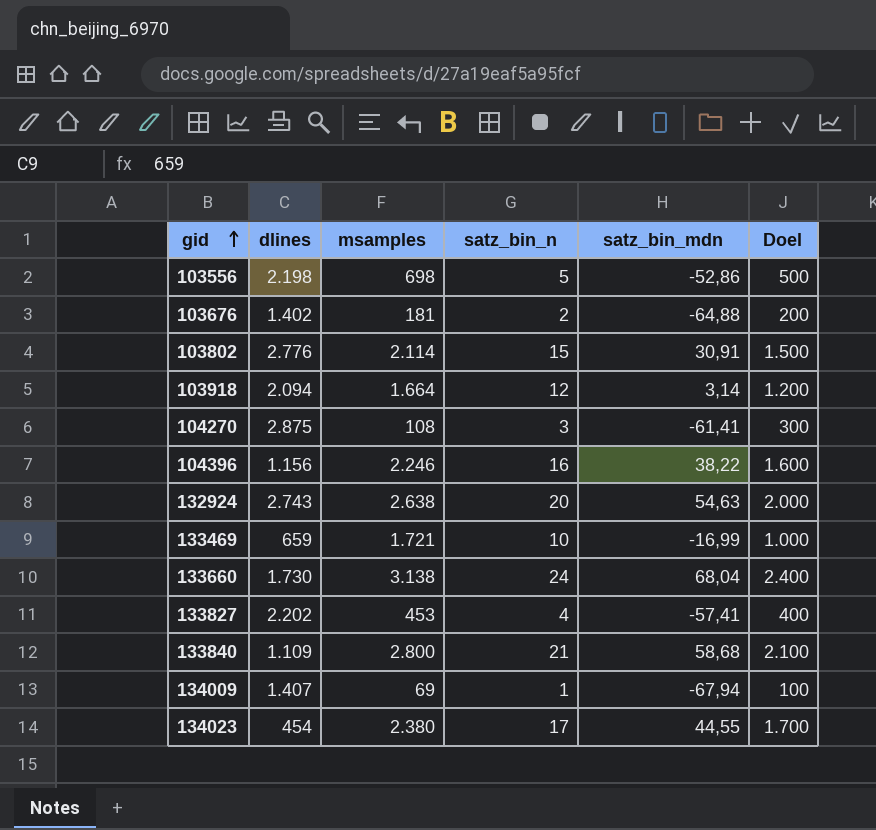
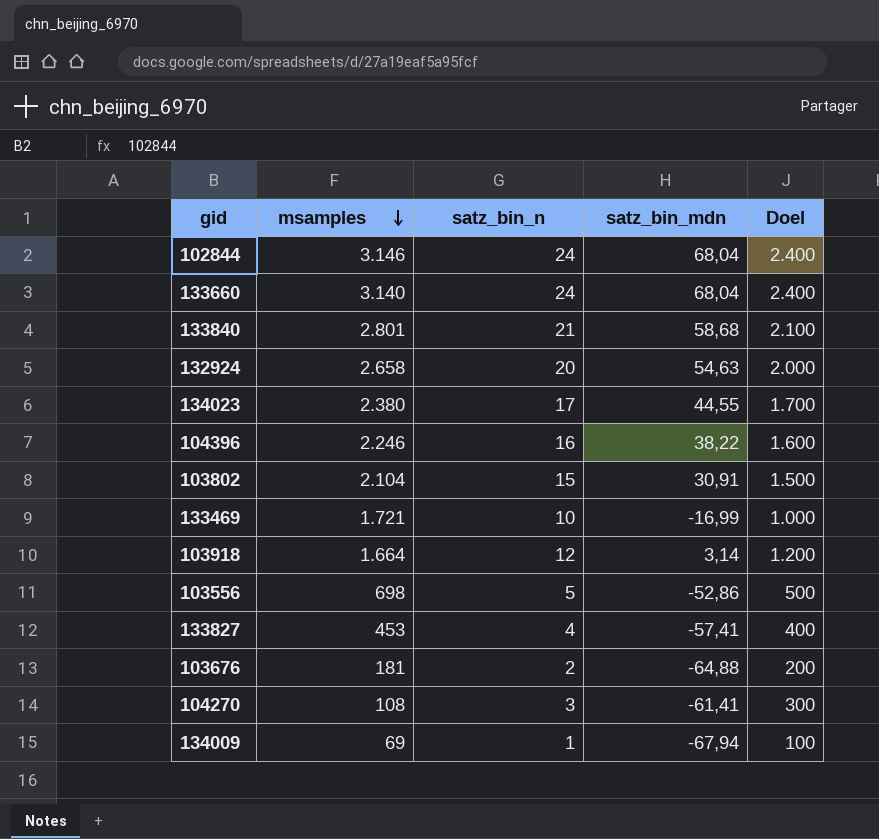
row order: gid ascending -> msamples descending
column dlines | position: 2 -> none
row 102844: none -> 3.146 | 24 | 68,04 | 2.400
133660 | msamples: 3.138 -> 3.140
133840 | msamples: 2.800 -> 2.801
132924 | msamples: 2.638 -> 2.658
103802 | msamples: 2.114 -> 2.104

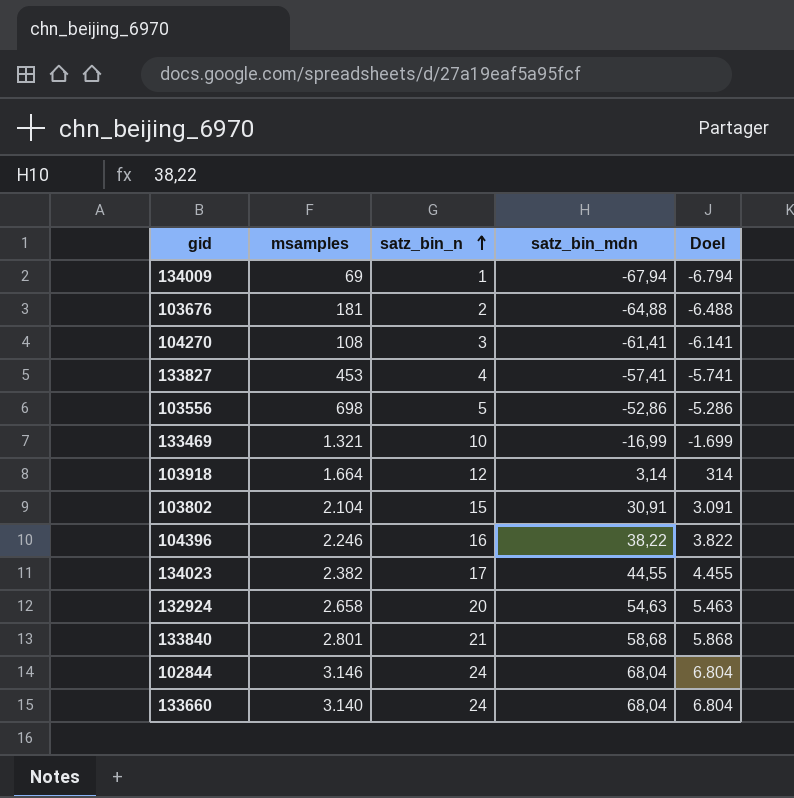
row order: msamples descending -> satz_bin_n ascending
column Doel | formula: [satz_bin_n] * 100 -> [satz_bin_mdn] * 100
133469 | msamples: 1.721 -> 1.321
134023 | msamples: 2.380 -> 2.382

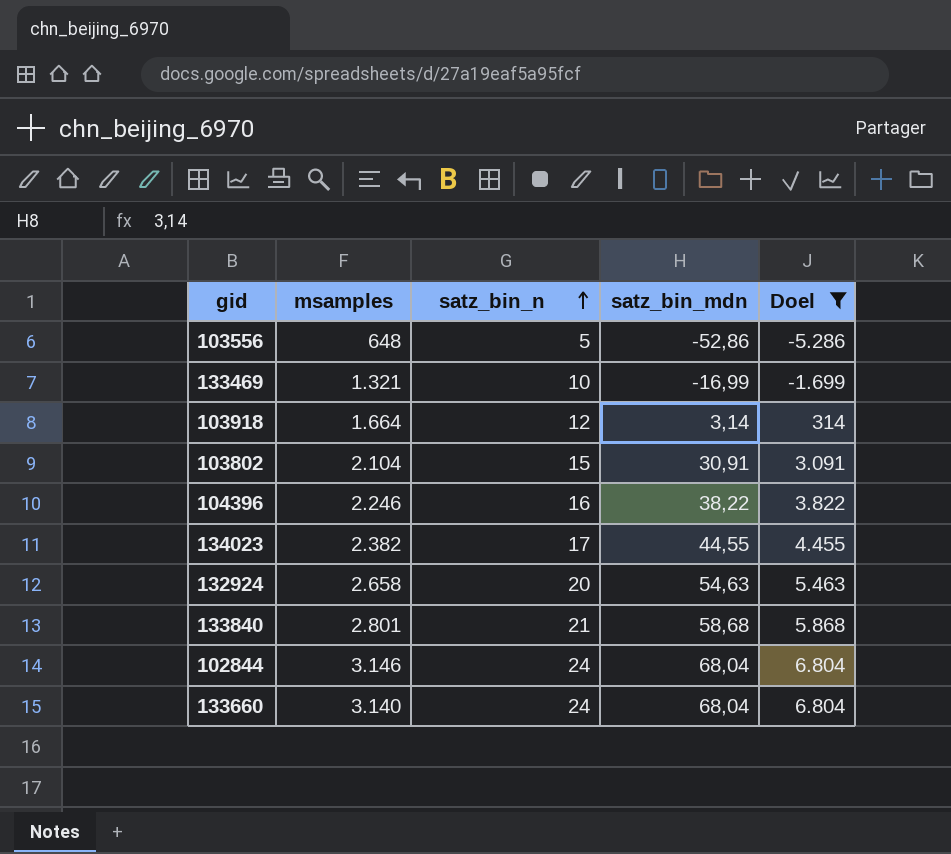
filter: none -> Doel >= -5.286
103556 | msamples: 698 -> 648

